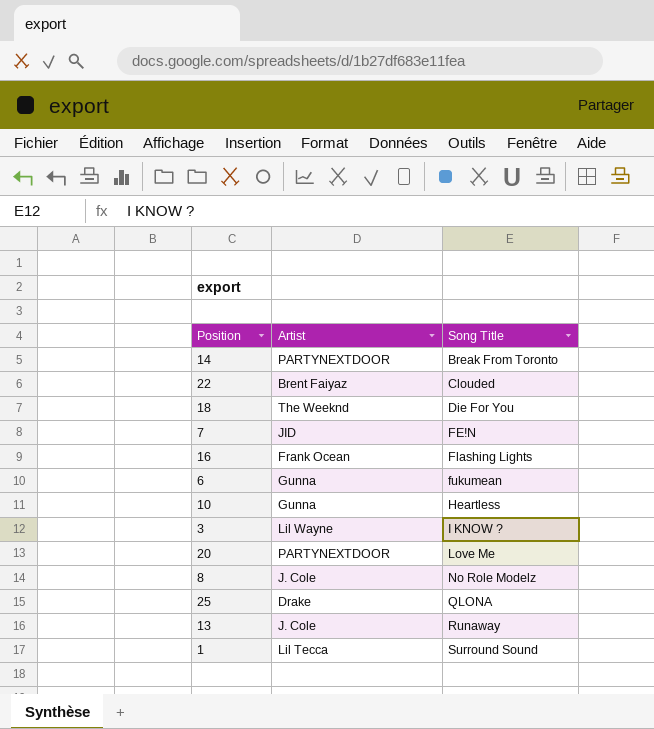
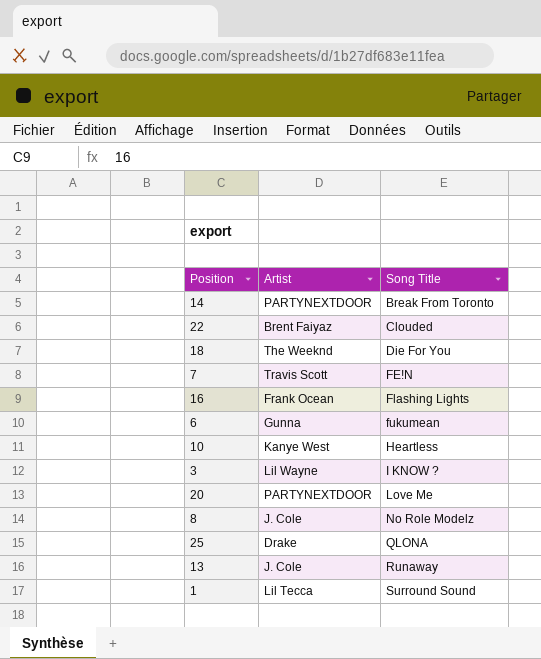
7 | Artist: JID -> Travis Scott
10 | Artist: Gunna -> Kanye West

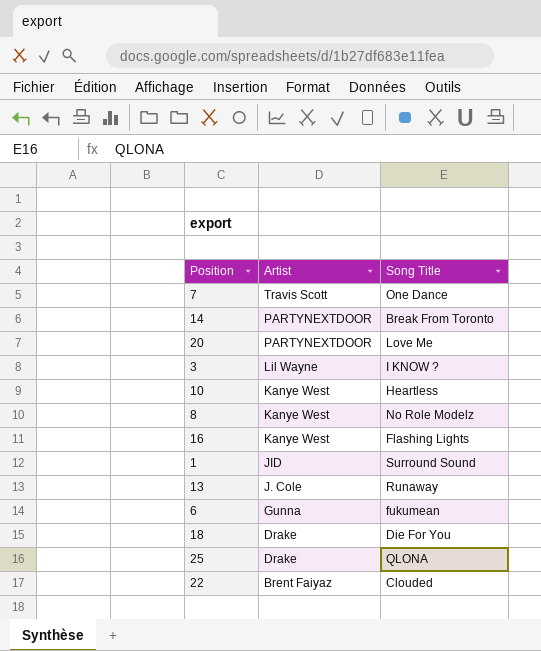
row order: Song Title ascending -> Artist descending
7 | Song Title: FE!N -> One Dance
8 | Artist: J. Cole -> Kanye West
16 | Artist: Frank Ocean -> Kanye West
1 | Artist: Lil Tecca -> JID
18 | Artist: The Weeknd -> Drake

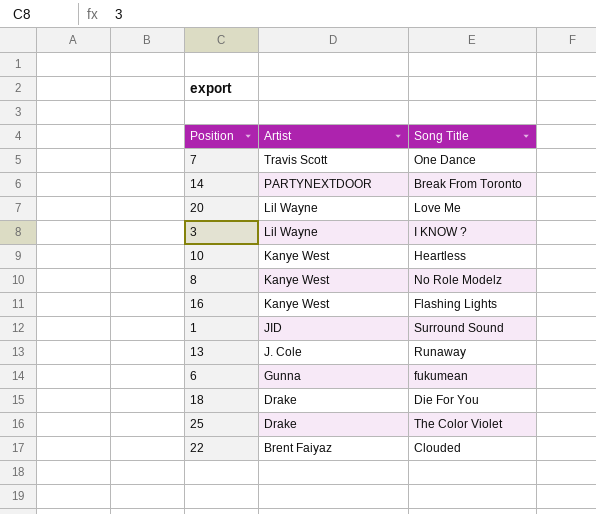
20 | Artist: PARTYNEXTDOOR -> Lil Wayne
25 | Song Title: QLONA -> The Color Violet

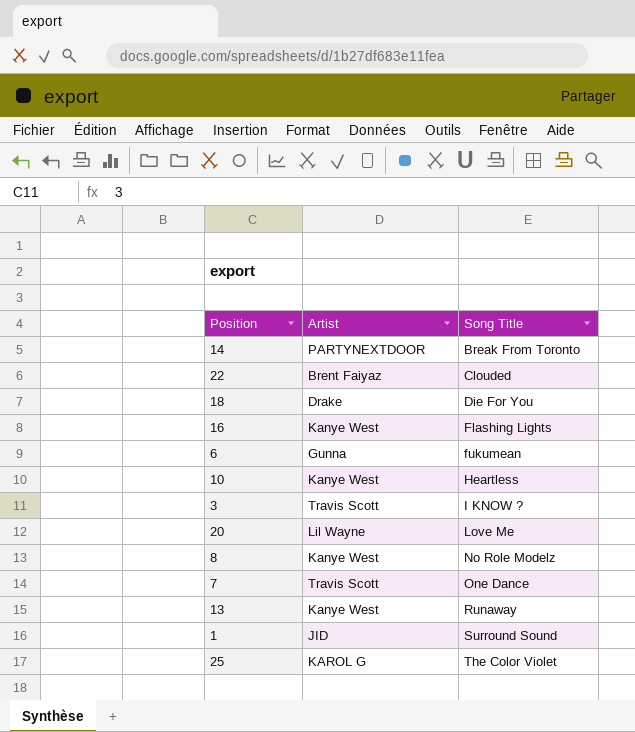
row order: Artist descending -> Song Title ascending
3 | Artist: Lil Wayne -> Travis Scott
13 | Artist: J. Cole -> Kanye West
25 | Artist: Drake -> KAROL G

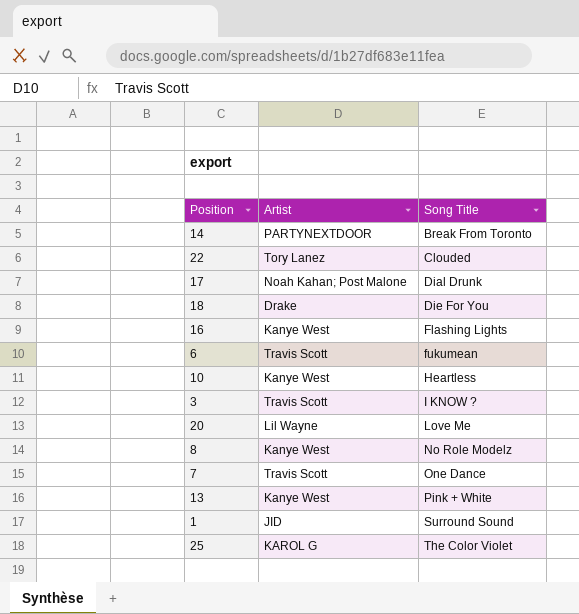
22 | Artist: Brent Faiyaz -> Tory Lanez
row 17: none -> Noah Kahan; Post Malone | Dial Drunk
6 | Artist: Gunna -> Travis Scott
13 | Song Title: Runaway -> Pink + White

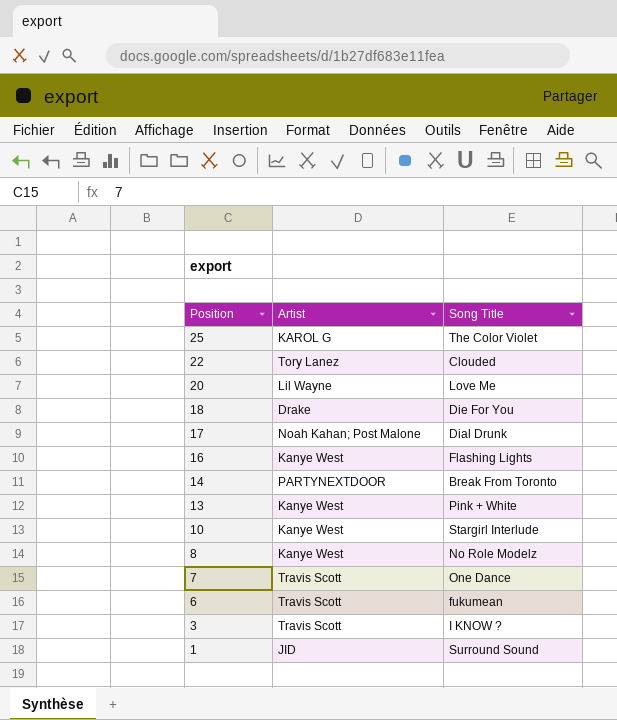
row order: Song Title ascending -> Position descending
10 | Song Title: Heartless -> Stargirl Interlude

